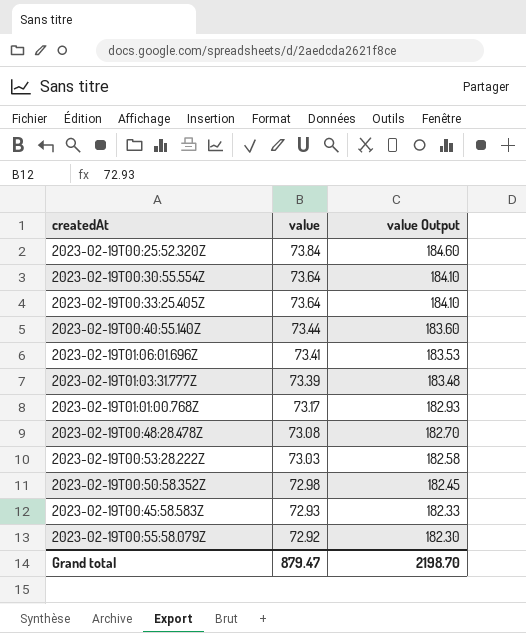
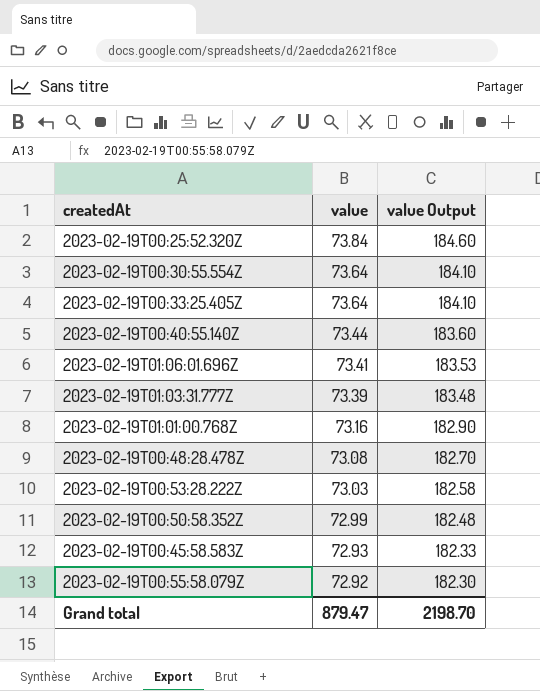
2023-02-19T01:01:00.768Z | value: 73.17 -> 73.16
2023-02-19T01:01:00.768Z | value Output: 182.93 -> 182.90
2023-02-19T00:50:58.352Z | value: 72.98 -> 72.99
2023-02-19T00:50:58.352Z | value Output: 182.45 -> 182.48

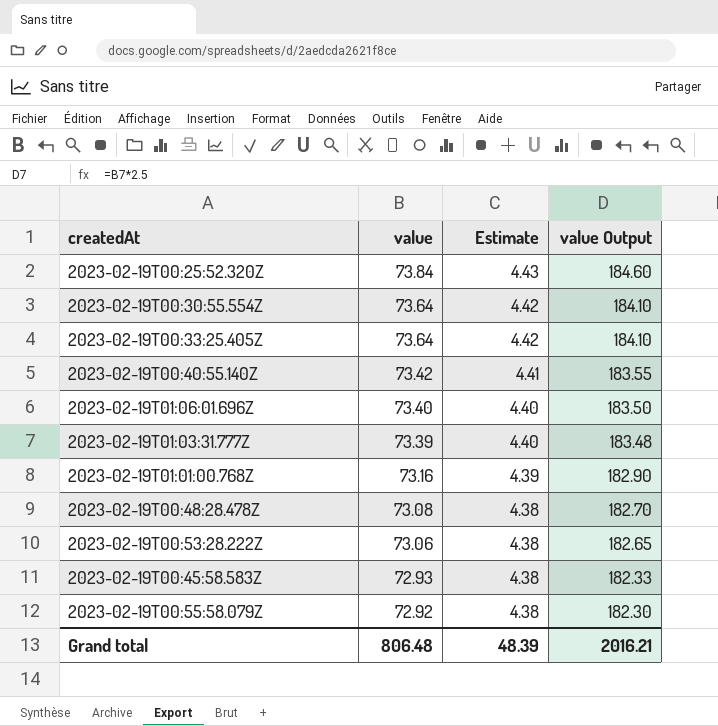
column Estimate | formula: none -> [value] * 0.06
row 2023-02-19T00:50:58.352Z: 72.99 | 182.48 -> none
2023-02-19T00:40:55.140Z | value: 73.44 -> 73.42
2023-02-19T00:40:55.140Z | value Output: 183.60 -> 183.55
2023-02-19T01:06:01.696Z | value: 73.41 -> 73.40
2023-02-19T01:06:01.696Z | value Output: 183.53 -> 183.50
2023-02-19T00:53:28.222Z | value: 73.03 -> 73.06
2023-02-19T00:53:28.222Z | value Output: 182.58 -> 182.65
Grand total | value: 879.47 -> 806.48
Grand total | value Output: 2198.70 -> 2016.21

